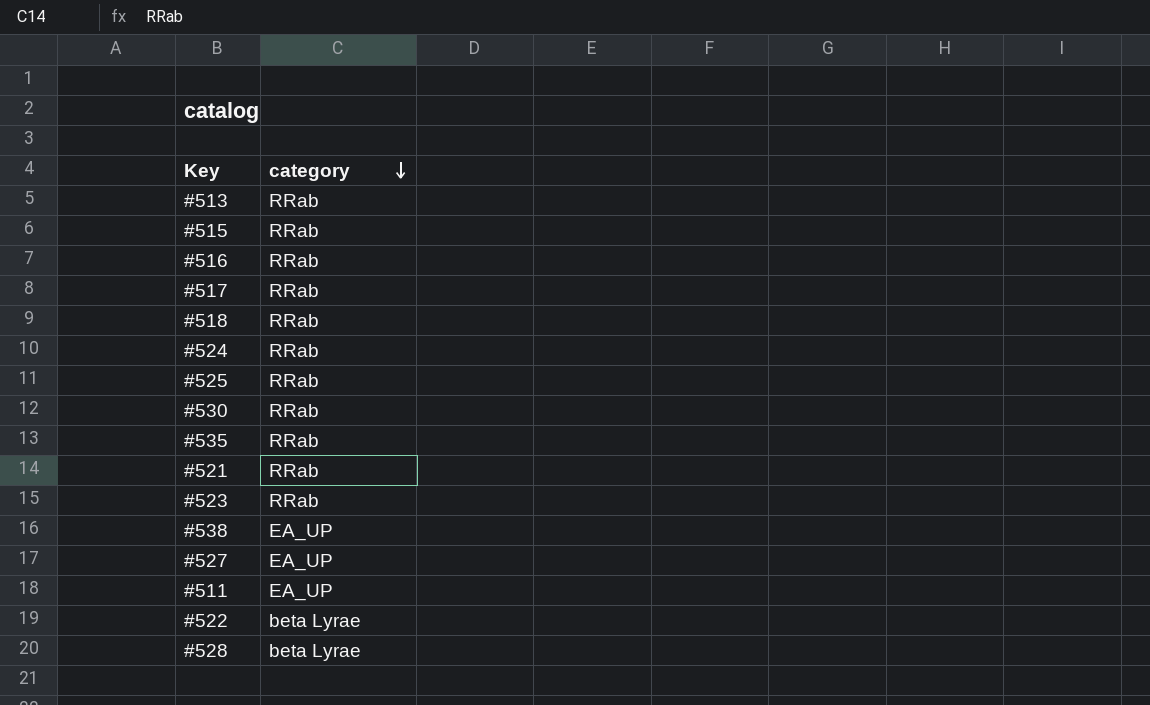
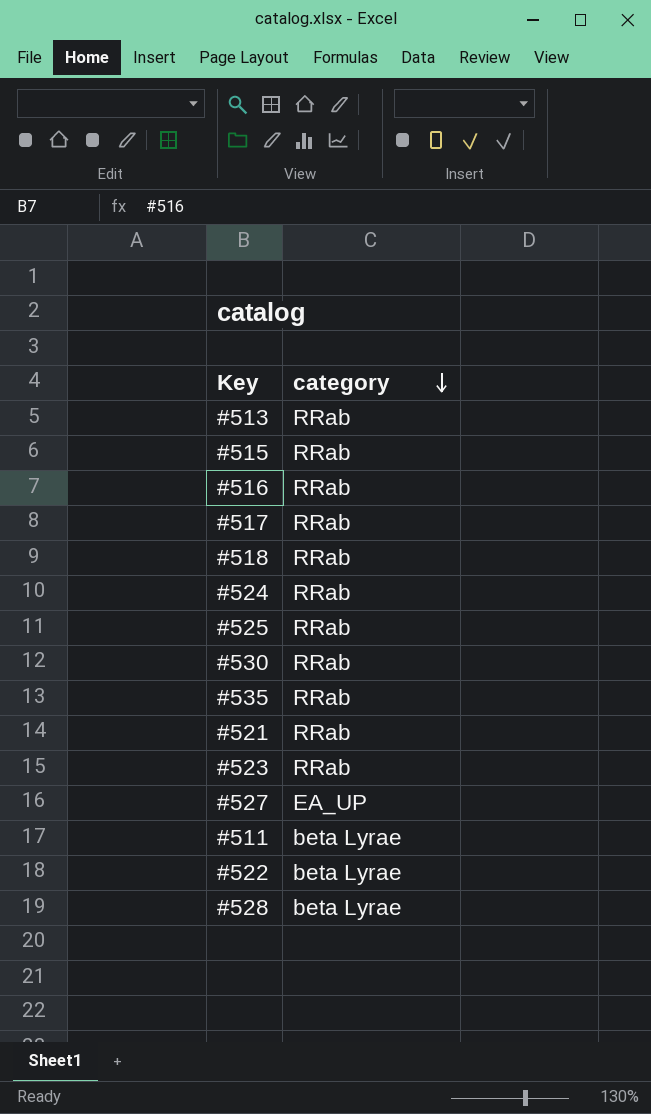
row #538: EA_UP -> none
#511 | category: EA_UP -> beta Lyrae

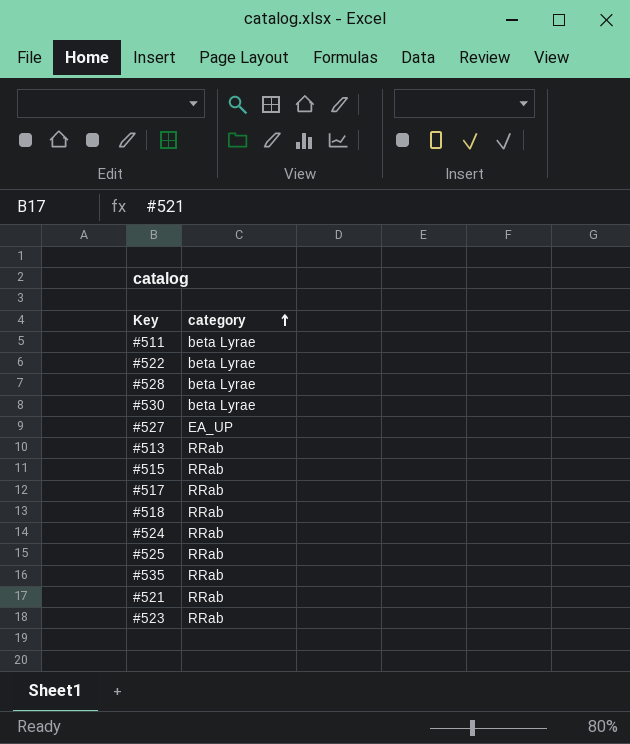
row order: category descending -> category ascending
row #516: RRab -> none
#530 | category: RRab -> beta Lyrae

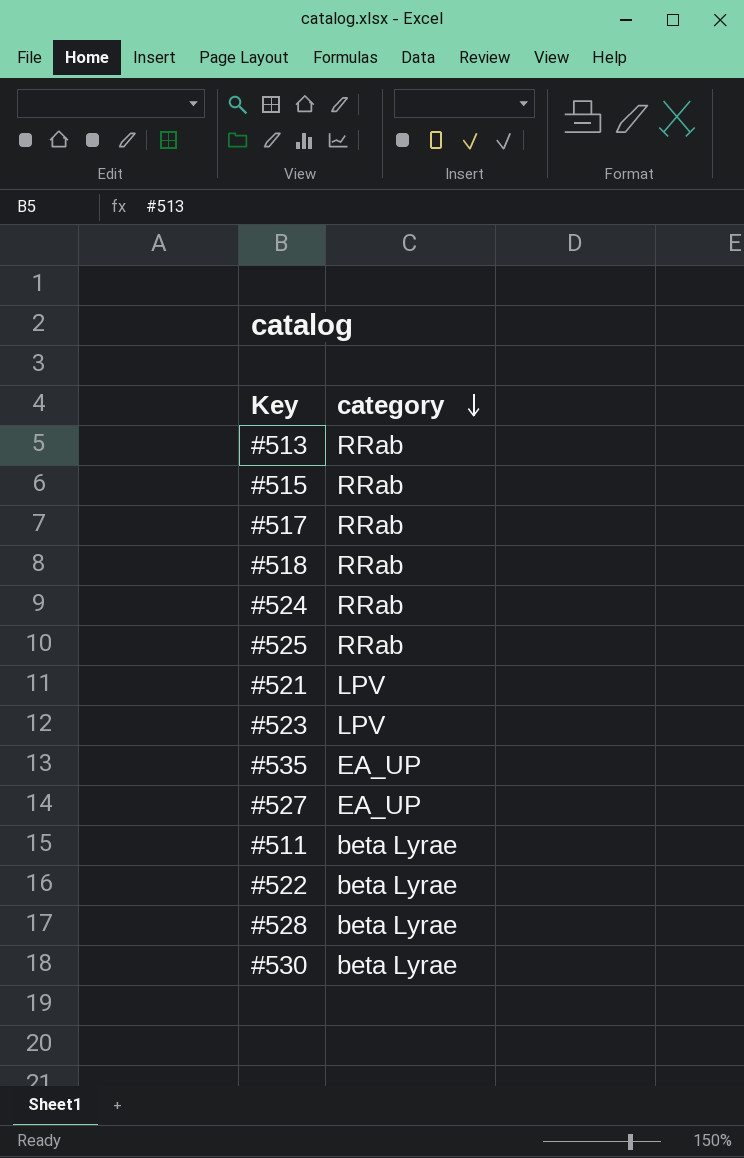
row order: category ascending -> category descending
#521 | category: RRab -> LPV
#523 | category: RRab -> LPV
#535 | category: RRab -> EA_UP

